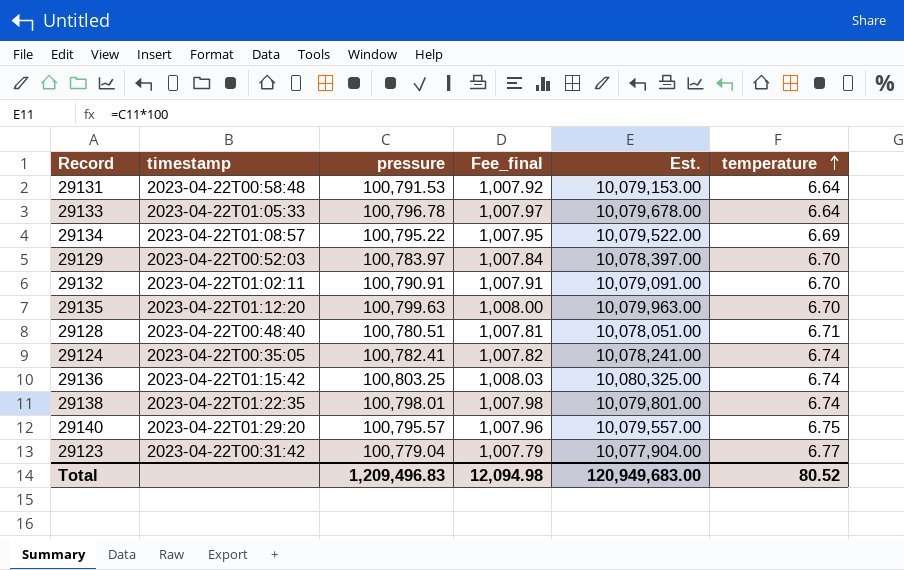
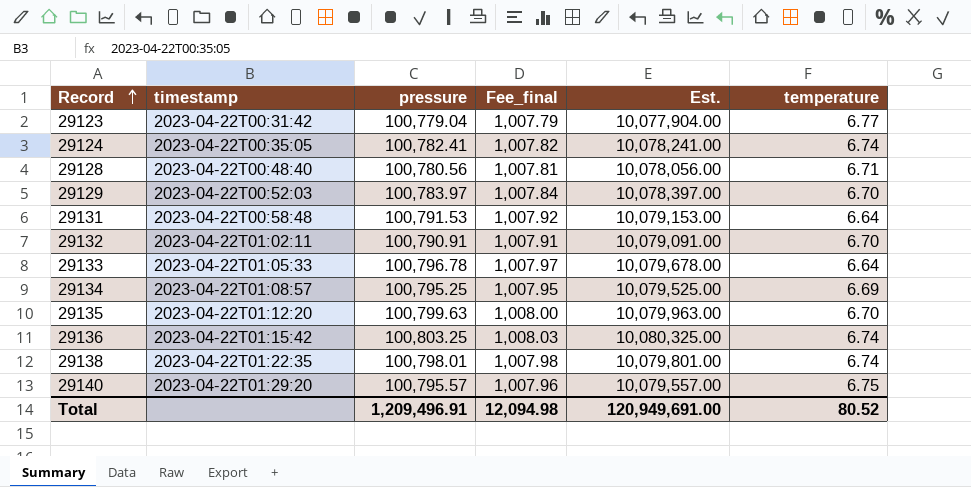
row order: temperature ascending -> Record ascending
29128 | pressure: 100,780.51 -> 100,780.56
29128 | Est.: 10,078,051.00 -> 10,078,056.00
29134 | pressure: 100,795.22 -> 100,795.25
29134 | Est.: 10,079,522.00 -> 10,079,525.00
Total | pressure: 1,209,496.83 -> 1,209,496.91
Total | Est.: 120,949,683.00 -> 120,949,691.00

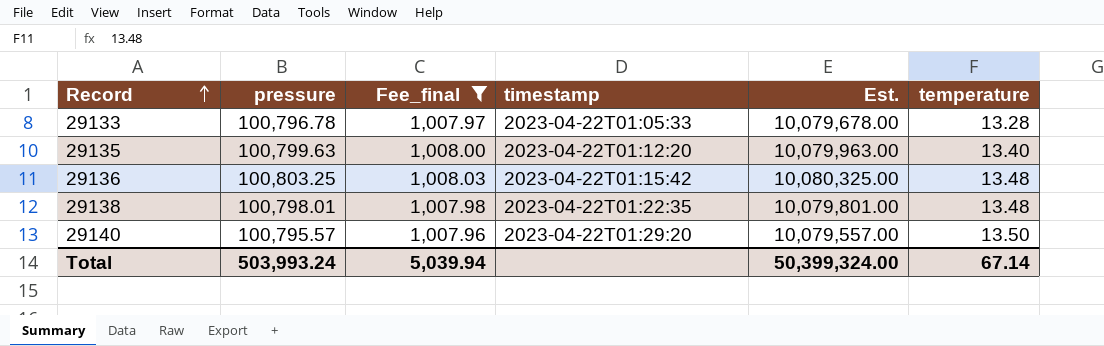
filter: none -> Fee_final >= 1,007.96
column timestamp | position: 2 -> 4
29133 | temperature: 6.64 -> 13.28
29135 | temperature: 6.70 -> 13.40
29136 | temperature: 6.74 -> 13.48
29138 | temperature: 6.74 -> 13.48
29140 | temperature: 6.75 -> 13.50
Total | pressure: 1,209,496.91 -> 503,993.24
Total | Fee_final: 12,094.98 -> 5,039.94
Total | Est.: 120,949,691.00 -> 50,399,324.00
Total | temperature: 80.52 -> 67.14

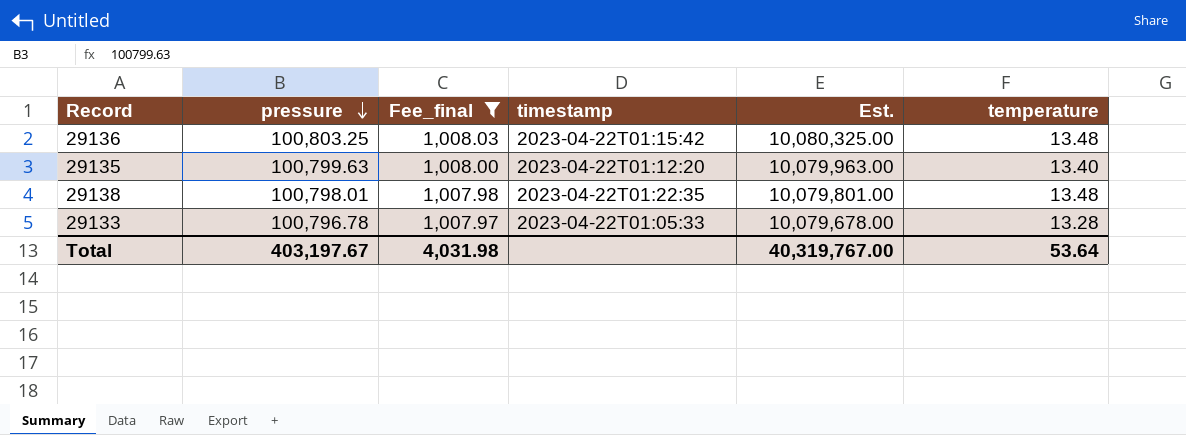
row order: Record ascending -> pressure descending
row 29140: 100,795.57 | 1,007.96 | 2023-04-22T01:29:20 | 10,079,557.00 | 13.50 -> none
Total | pressure: 503,993.24 -> 403,197.67
Total | Fee_final: 5,039.94 -> 4,031.98
Total | Est.: 50,399,324.00 -> 40,319,767.00
Total | temperature: 67.14 -> 53.64

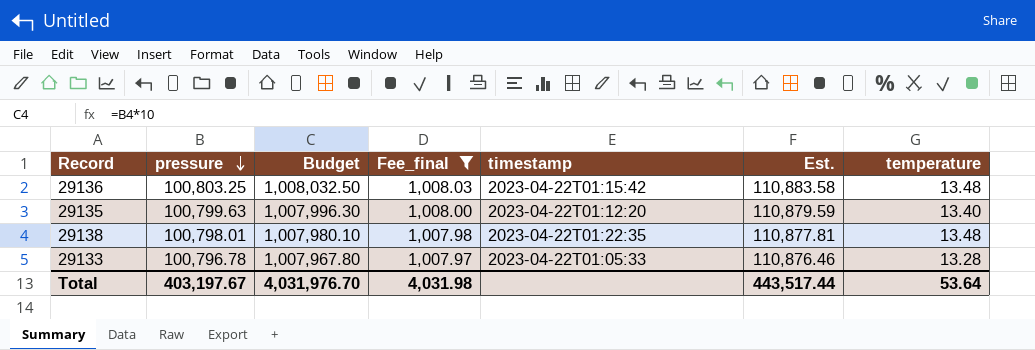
column Budget | formula: none -> [pressure] * 10
column Est. | formula: [pressure] * 100 -> [pressure] * 1.1
Total | Est.: 40,319,767.00 -> 443,517.44

